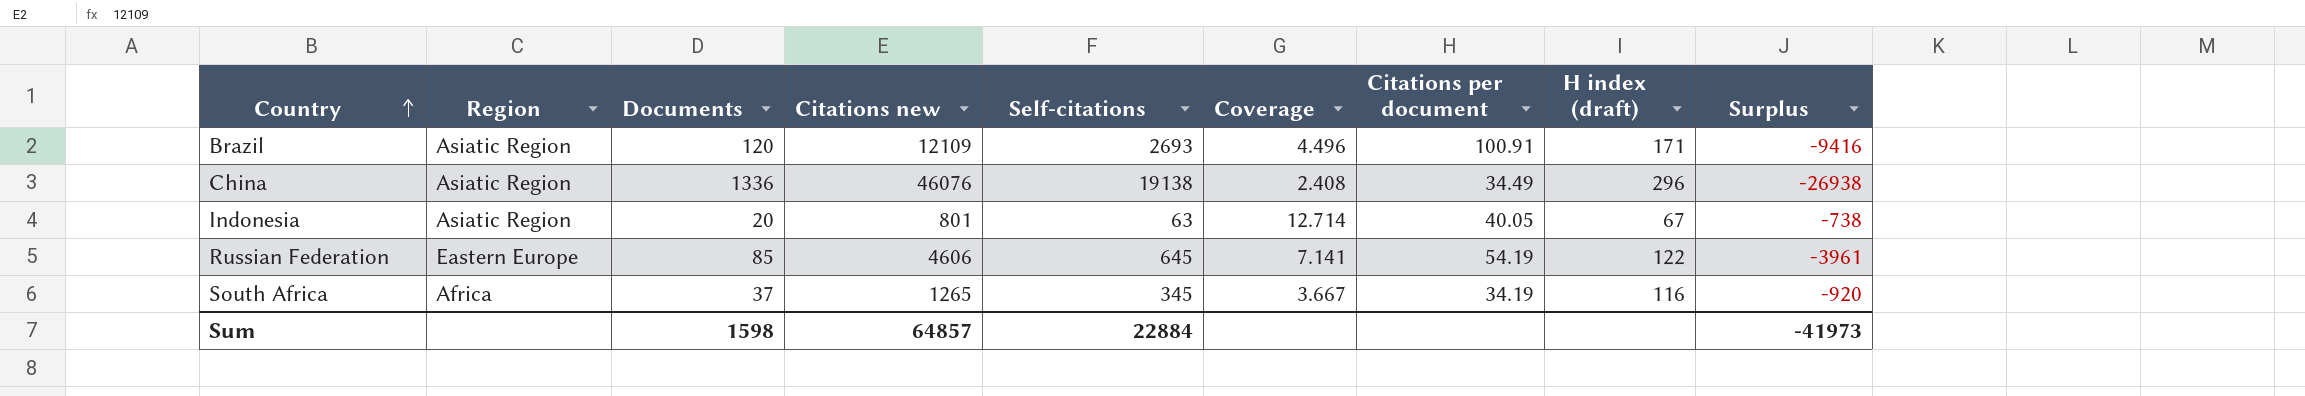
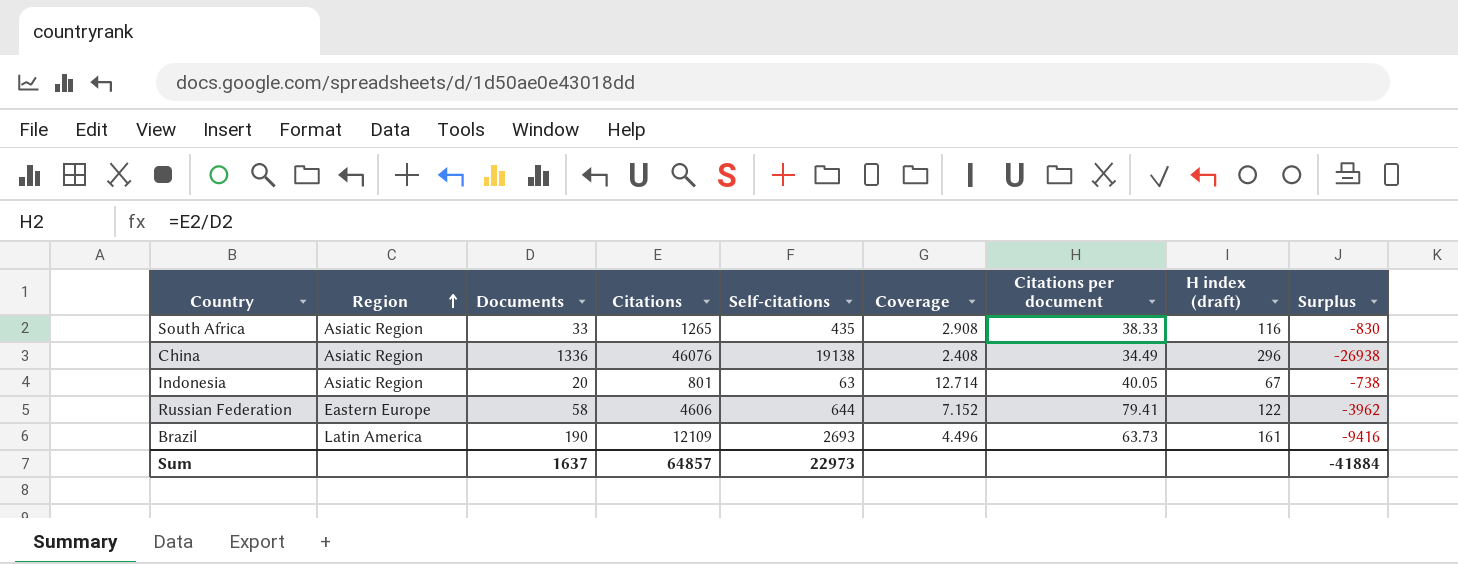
row order: Country ascending -> Region ascending
column name: Citations new -> Citations
South Africa | Region: Africa -> Asiatic Region
South Africa | Documents: 37 -> 33
South Africa | Self-citations: 345 -> 435
South Africa | Coverage: 3.667 -> 2.908
South Africa | Citations per document: 34.19 -> 38.33
South Africa | Surplus: -920 -> -830
Russian Federation | Documents: 85 -> 58
Russian Federation | Self-citations: 645 -> 644
Russian Federation | Coverage: 7.141 -> 7.152
Russian Federation | Citations per document: 54.19 -> 79.41
Russian Federation | Surplus: -3961 -> -3962
Brazil | Region: Asiatic Region -> Latin America
Brazil | Documents: 120 -> 190
Brazil | Citations per document: 100.91 -> 63.73
Brazil | H index (draft): 171 -> 161
Sum | Documents: 1598 -> 1637
Sum | Self-citations: 22884 -> 22973
Sum | Surplus: -41973 -> -41884

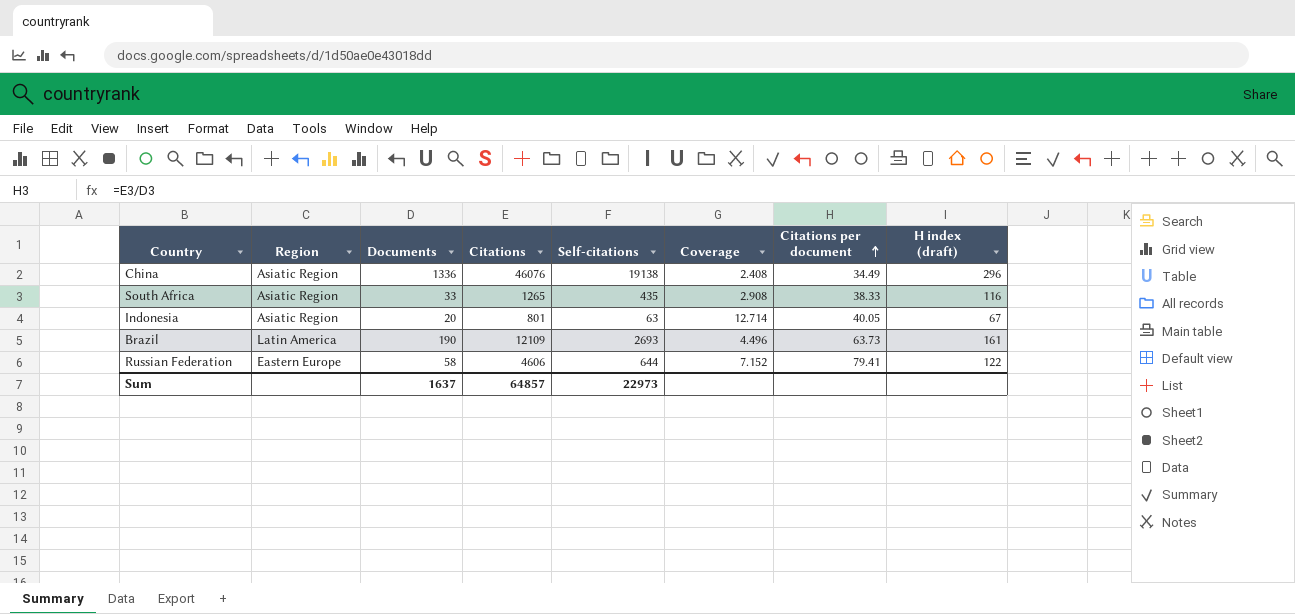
row order: Region ascending -> Citations per document ascending
column Surplus | formula: [Self-citations] - [Citations] -> none

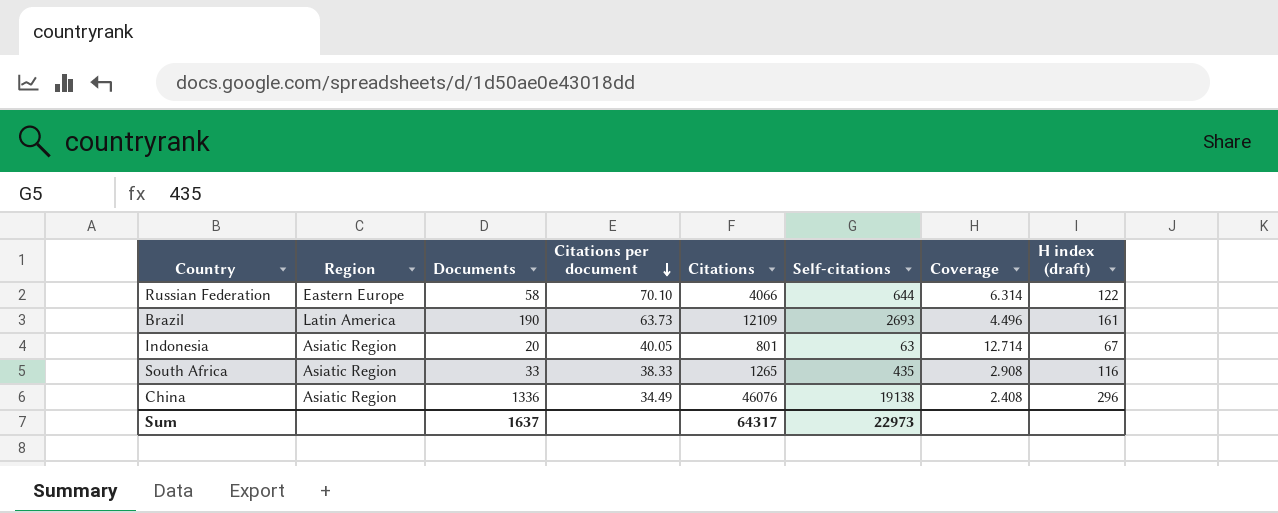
row order: Citations per document ascending -> Citations per document descending
column Citations per document | position: 7 -> 4
Russian Federation | Citations per document: 79.41 -> 70.10
Russian Federation | Citations: 4606 -> 4066
Russian Federation | Coverage: 7.152 -> 6.314
Sum | Citations: 64857 -> 64317

